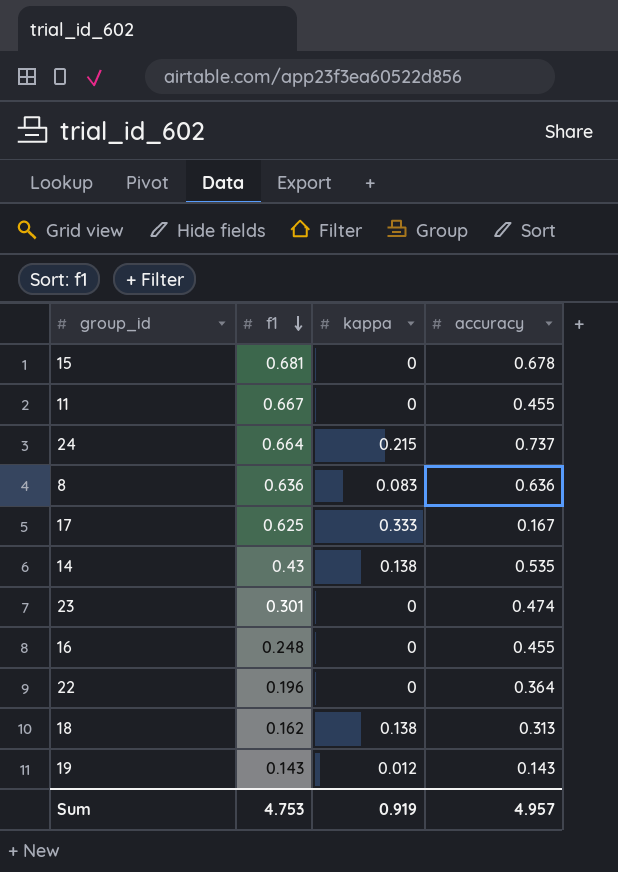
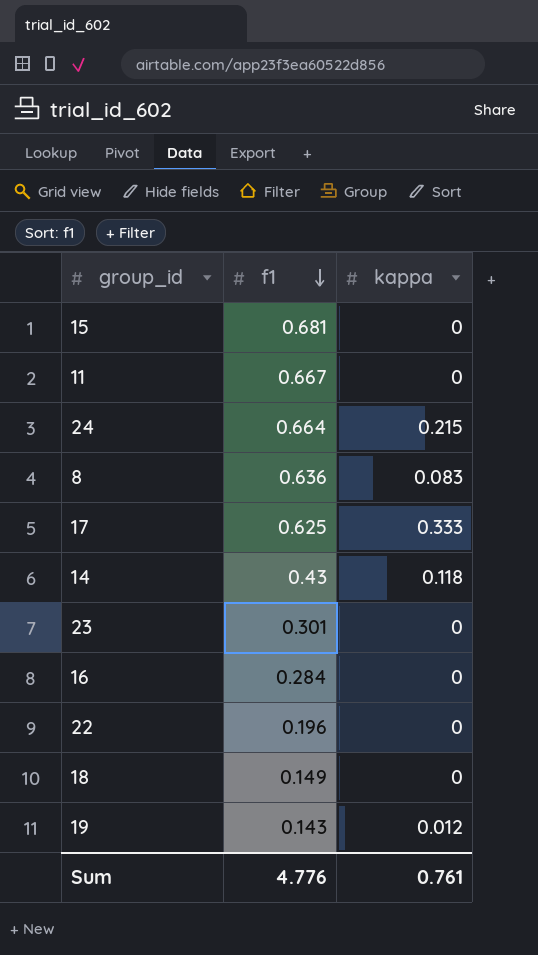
column accuracy | position: 4 -> none
14 | kappa: 0.138 -> 0.118
16 | f1: 0.248 -> 0.284
18 | f1: 0.162 -> 0.149
18 | kappa: 0.138 -> 0
Sum | f1: 4.753 -> 4.776
Sum | kappa: 0.919 -> 0.761

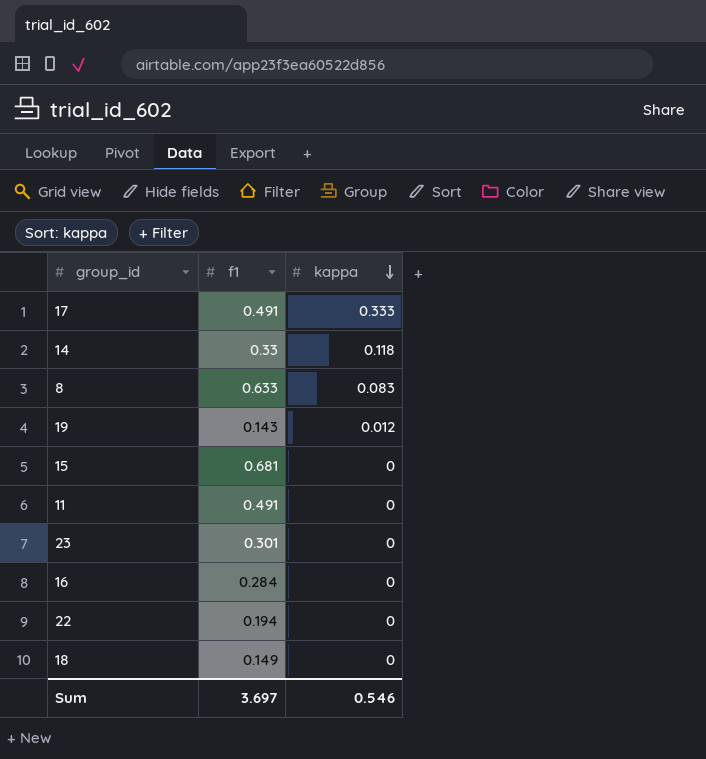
row order: f1 descending -> kappa descending
row 24: 0.664 | 0.215 -> none
17 | f1: 0.625 -> 0.491
14 | f1: 0.43 -> 0.33
8 | f1: 0.636 -> 0.633
11 | f1: 0.667 -> 0.491
22 | f1: 0.196 -> 0.194
Sum | f1: 4.776 -> 3.697
Sum | kappa: 0.761 -> 0.546

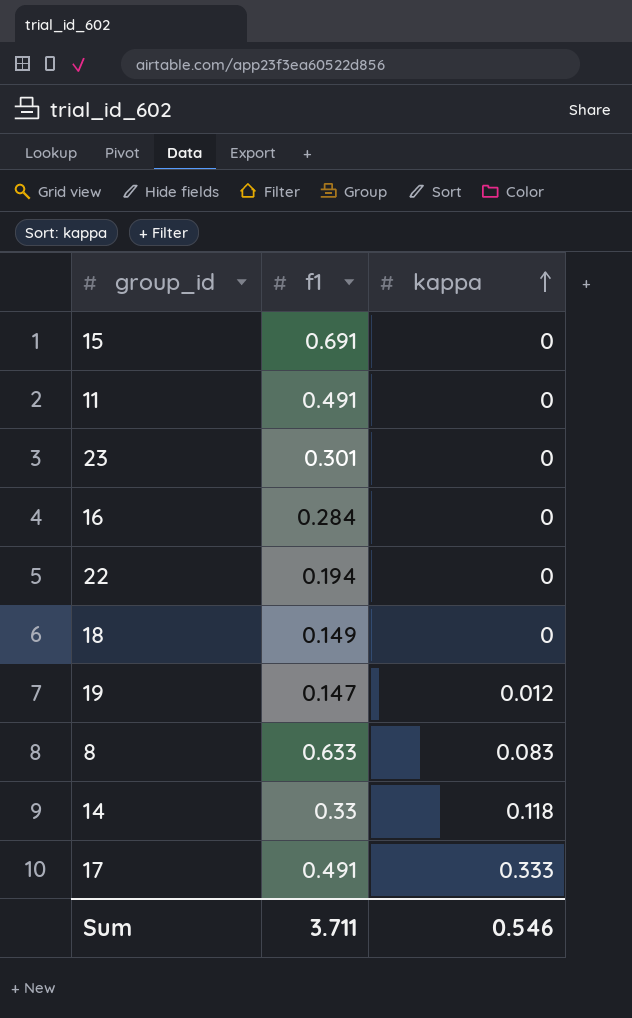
row order: kappa descending -> kappa ascending
15 | f1: 0.681 -> 0.691
19 | f1: 0.143 -> 0.147
Sum | f1: 3.697 -> 3.711

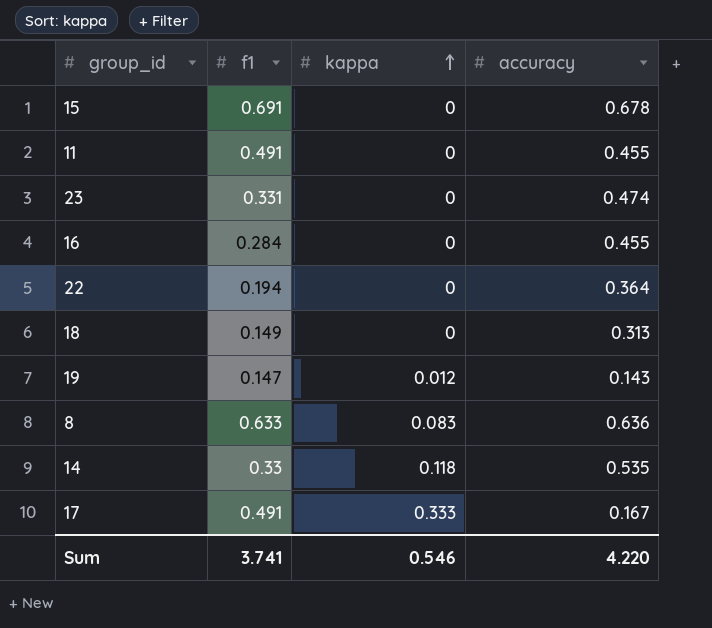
column accuracy | position: none -> 4
23 | f1: 0.301 -> 0.331
Sum | f1: 3.711 -> 3.741

